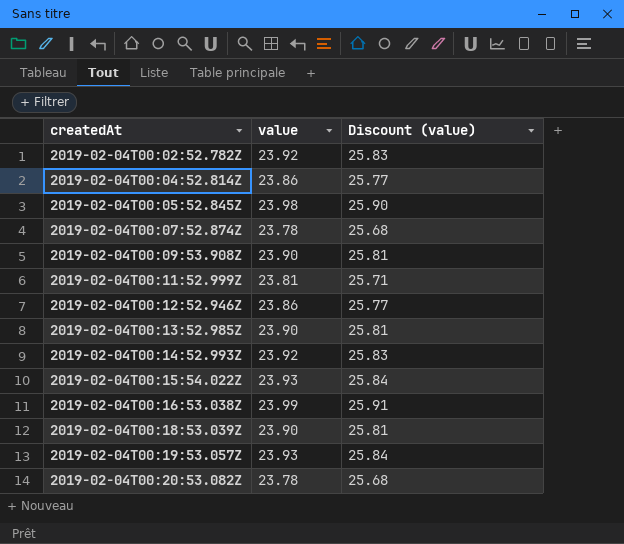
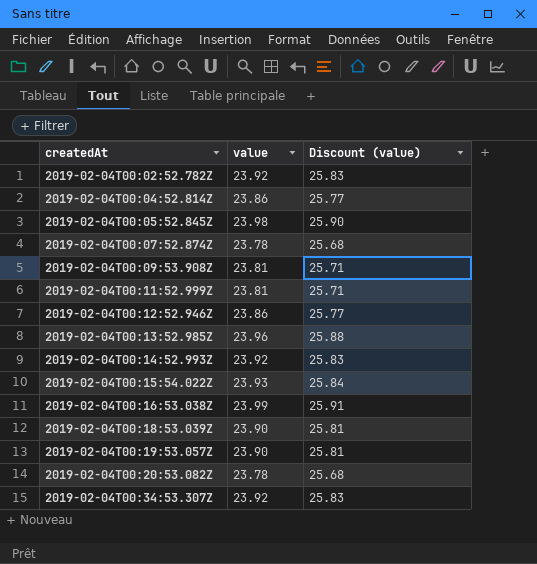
2019-02-04T00:09:53.908Z | value: 23.90 -> 23.81
2019-02-04T00:09:53.908Z | Discount (value): 25.81 -> 25.71
2019-02-04T00:13:52.985Z | value: 23.90 -> 23.96
2019-02-04T00:13:52.985Z | Discount (value): 25.81 -> 25.88
2019-02-04T00:19:53.057Z | value: 23.93 -> 23.90
2019-02-04T00:19:53.057Z | Discount (value): 25.84 -> 25.81
row 2019-02-04T00:34:53.307Z: none -> 23.92 | 25.83

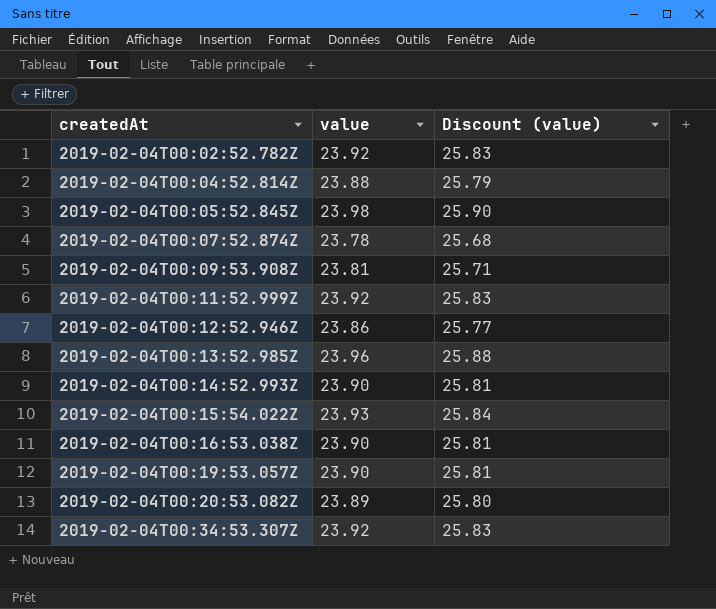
row 2019-02-04T00:18:53.039Z: 23.90 | 25.81 -> none
2019-02-04T00:04:52.814Z | value: 23.86 -> 23.88
2019-02-04T00:04:52.814Z | Discount (value): 25.77 -> 25.79
2019-02-04T00:11:52.999Z | value: 23.81 -> 23.92
2019-02-04T00:11:52.999Z | Discount (value): 25.71 -> 25.83
2019-02-04T00:14:52.993Z | value: 23.92 -> 23.90
2019-02-04T00:14:52.993Z | Discount (value): 25.83 -> 25.81
2019-02-04T00:16:53.038Z | value: 23.99 -> 23.90
2019-02-04T00:16:53.038Z | Discount (value): 25.91 -> 25.81
2019-02-04T00:20:53.082Z | value: 23.78 -> 23.89
2019-02-04T00:20:53.082Z | Discount (value): 25.68 -> 25.80

